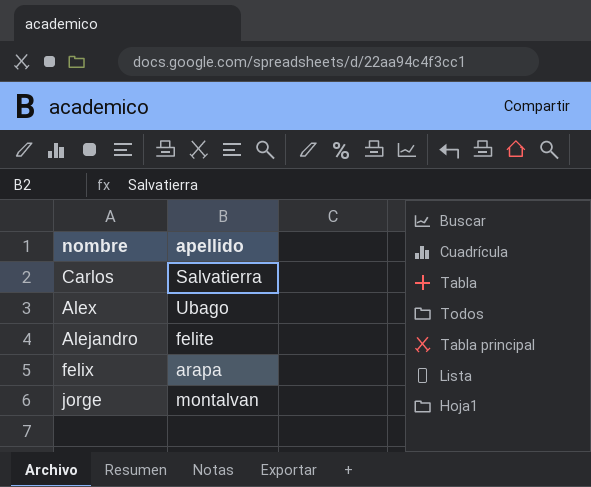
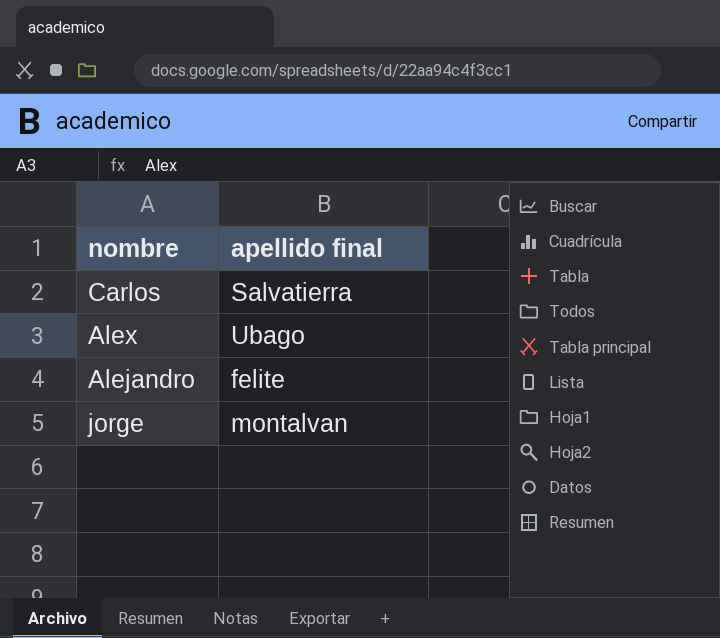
column name: apellido -> apellido final
row felix: arapa -> none

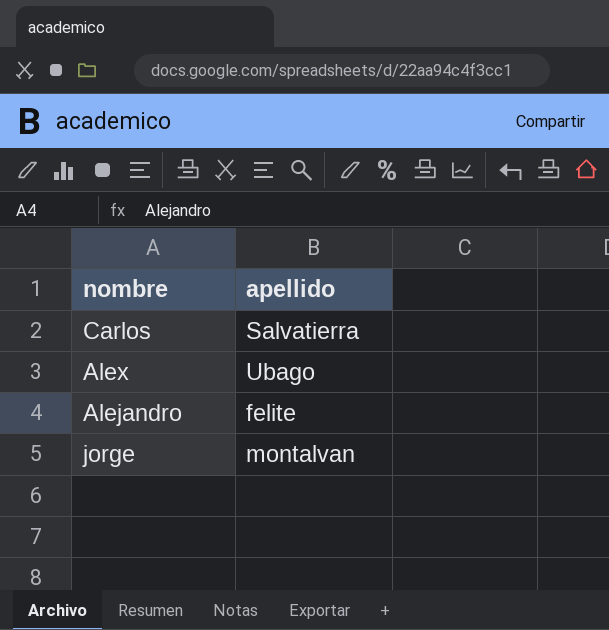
column name: apellido final -> apellido

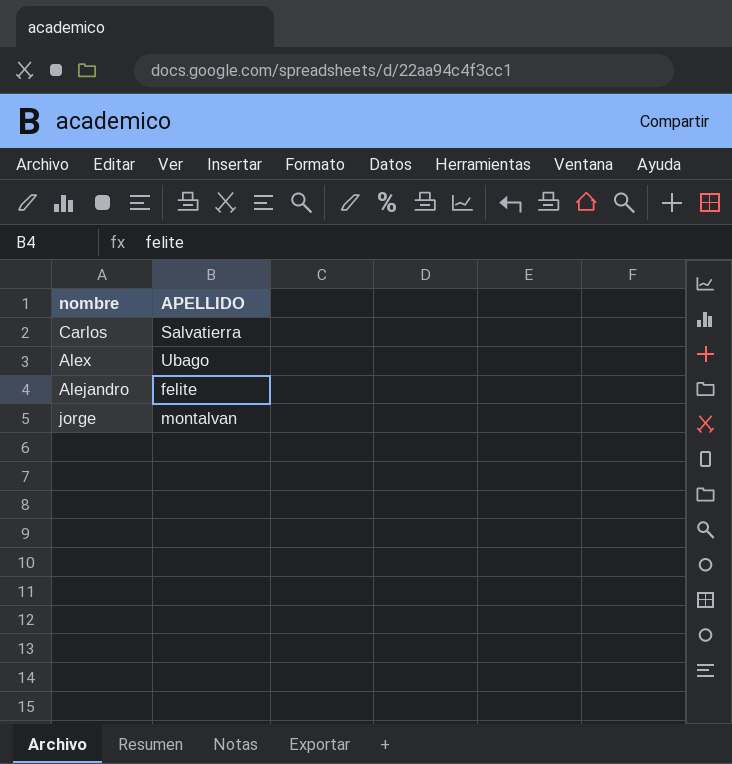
column name: apellido -> APELLIDO

